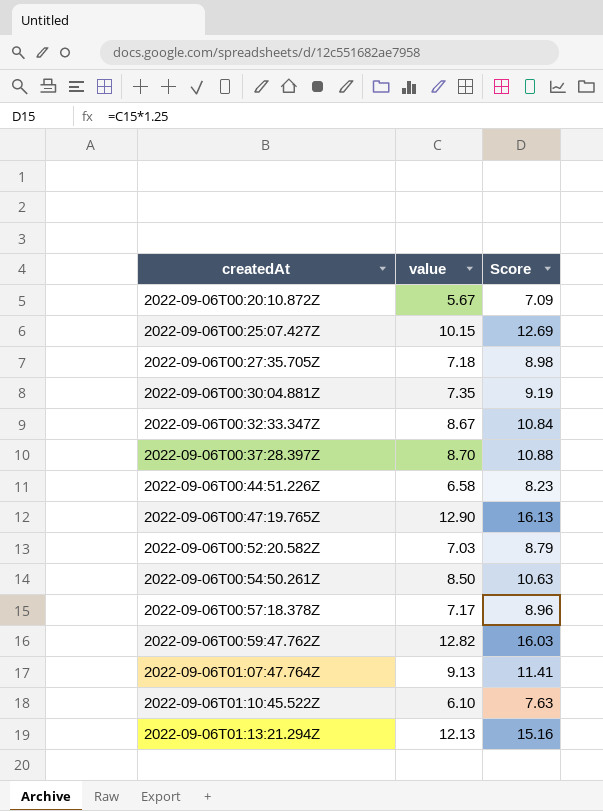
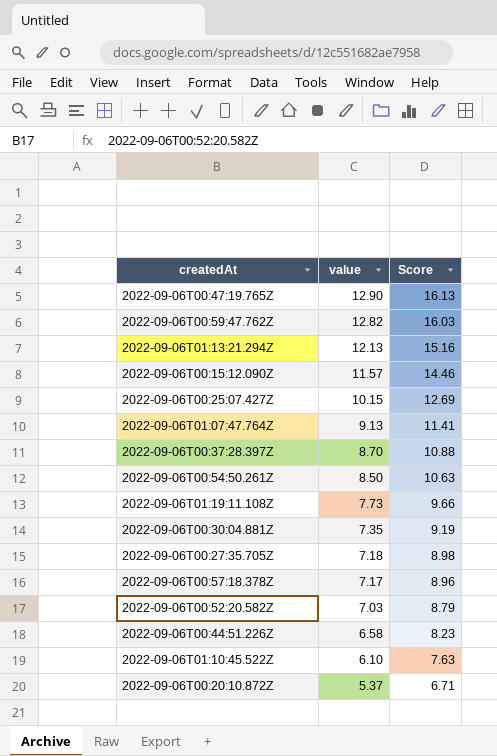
row order: createdAt ascending -> value descending
row 2022-09-06T00:32:33.347Z: 8.67 | 10.84 -> none
row 2022-09-06T00:15:12.090Z: none -> 11.57 | 14.46
row 2022-09-06T01:19:11.108Z: none -> 7.73 | 9.66
2022-09-06T00:20:10.872Z | value: 5.67 -> 5.37
2022-09-06T00:20:10.872Z | Score: 7.09 -> 6.71

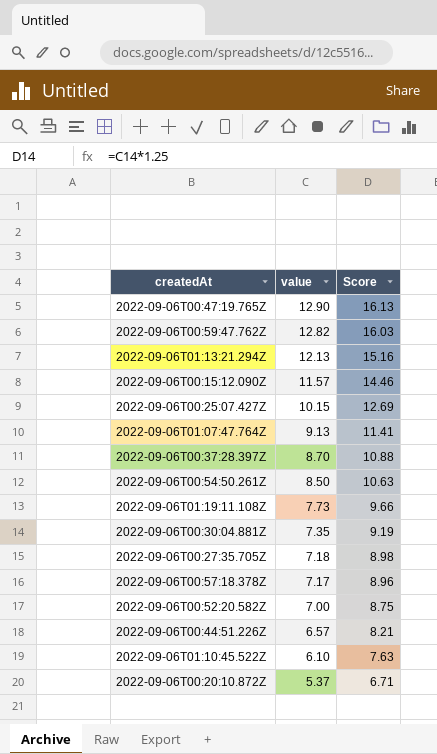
2022-09-06T00:52:20.582Z | value: 7.03 -> 7.00
2022-09-06T00:52:20.582Z | Score: 8.79 -> 8.75
2022-09-06T00:44:51.226Z | value: 6.58 -> 6.57
2022-09-06T00:44:51.226Z | Score: 8.23 -> 8.21

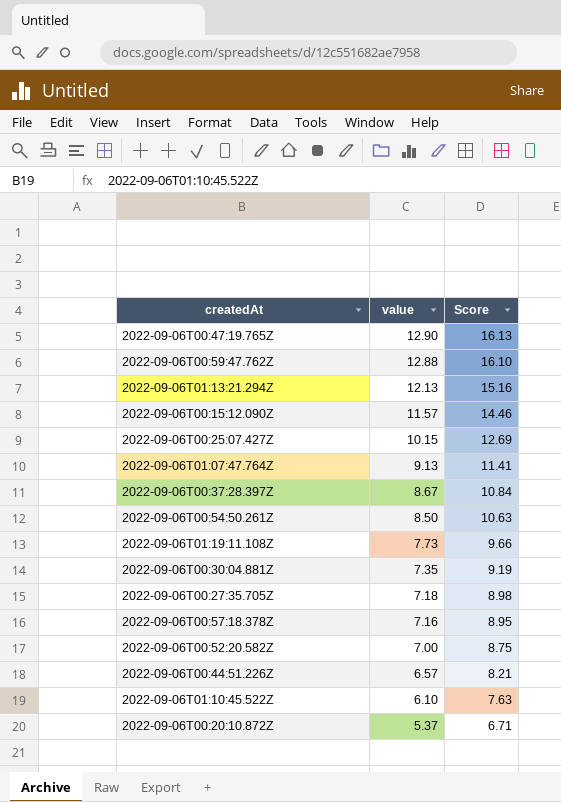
2022-09-06T00:59:47.762Z | value: 12.82 -> 12.88
2022-09-06T00:59:47.762Z | Score: 16.03 -> 16.10
2022-09-06T00:37:28.397Z | value: 8.70 -> 8.67
2022-09-06T00:37:28.397Z | Score: 10.88 -> 10.84
2022-09-06T00:57:18.378Z | value: 7.17 -> 7.16
2022-09-06T00:57:18.378Z | Score: 8.96 -> 8.95

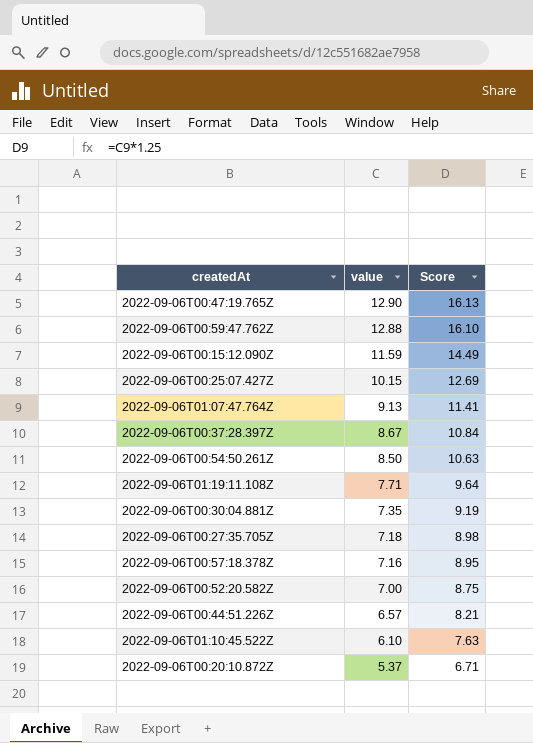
row 2022-09-06T01:13:21.294Z: 12.13 | 15.16 -> none
2022-09-06T00:15:12.090Z | value: 11.57 -> 11.59
2022-09-06T00:15:12.090Z | Score: 14.46 -> 14.49
2022-09-06T01:19:11.108Z | value: 7.73 -> 7.71
2022-09-06T01:19:11.108Z | Score: 9.66 -> 9.64

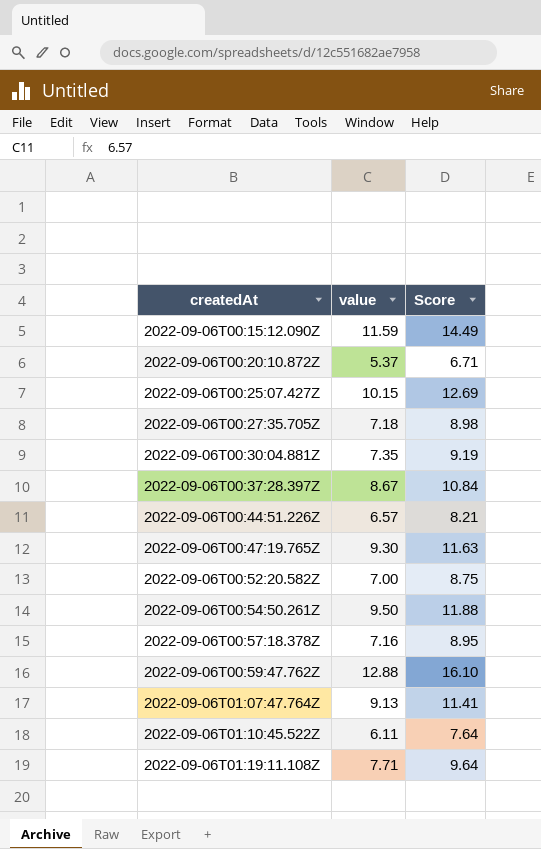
row order: value descending -> createdAt ascending
2022-09-06T00:47:19.765Z | value: 12.90 -> 9.30
2022-09-06T00:47:19.765Z | Score: 16.13 -> 11.63
2022-09-06T00:54:50.261Z | value: 8.50 -> 9.50
2022-09-06T00:54:50.261Z | Score: 10.63 -> 11.88
2022-09-06T01:10:45.522Z | value: 6.10 -> 6.11
2022-09-06T01:10:45.522Z | Score: 7.63 -> 7.64

